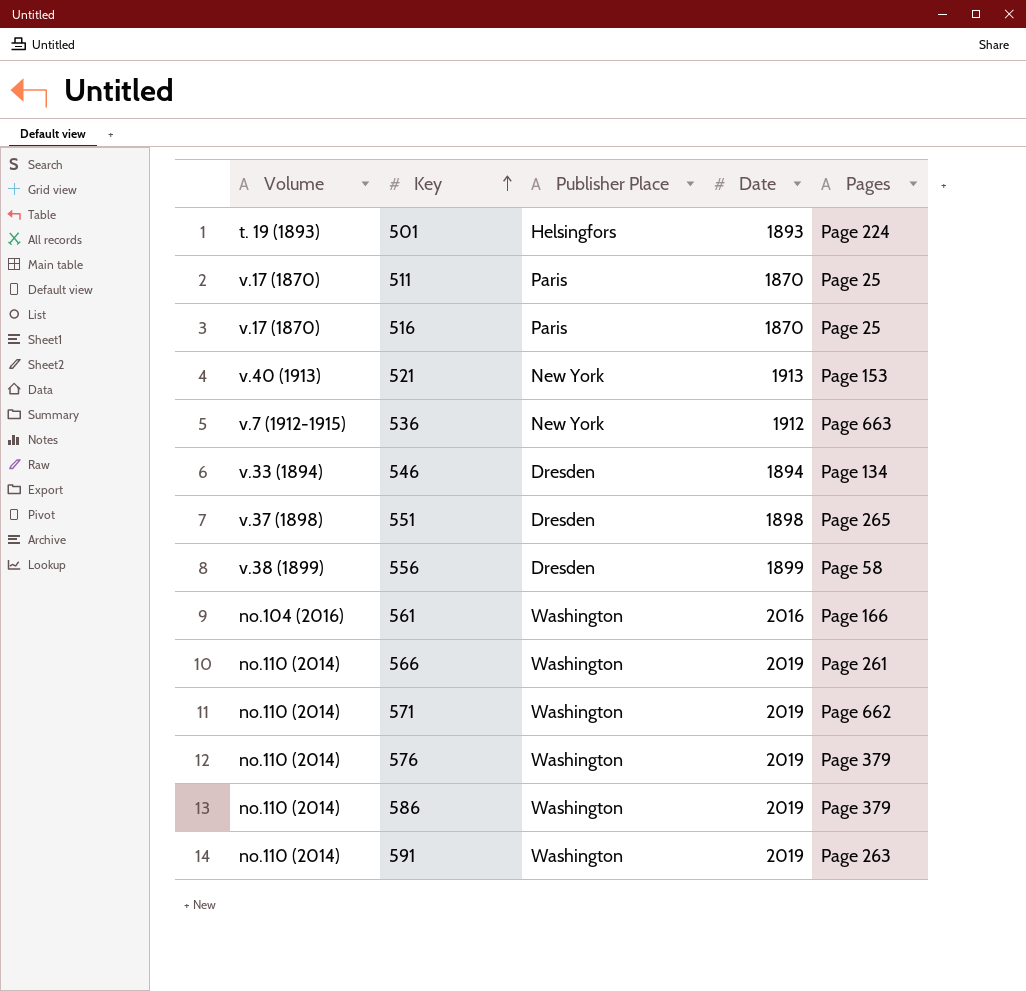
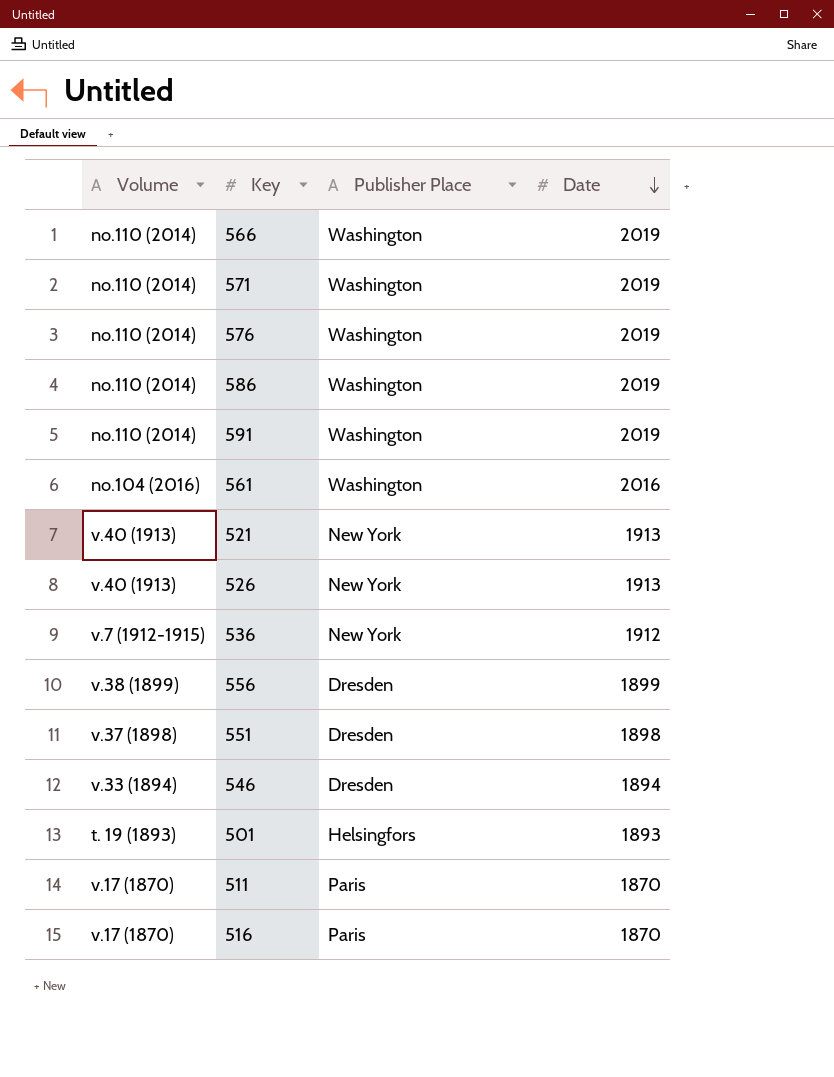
row order: Key ascending -> Date descending
column Pages | position: 5 -> none
row 526: none -> v.40 (1913) | New York | 1913

